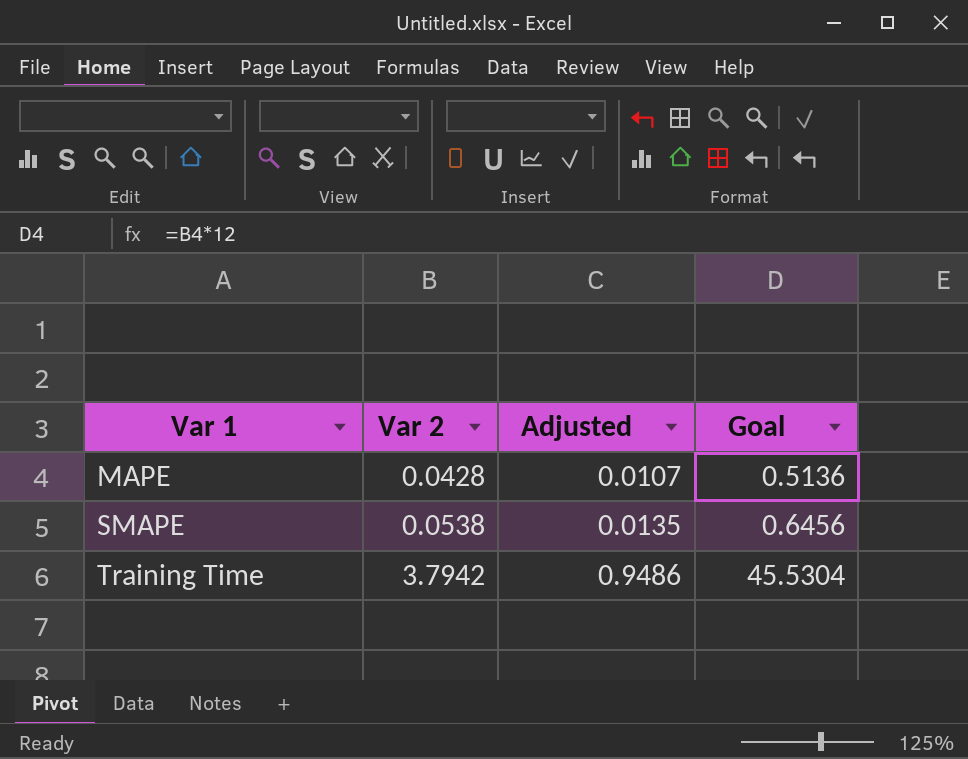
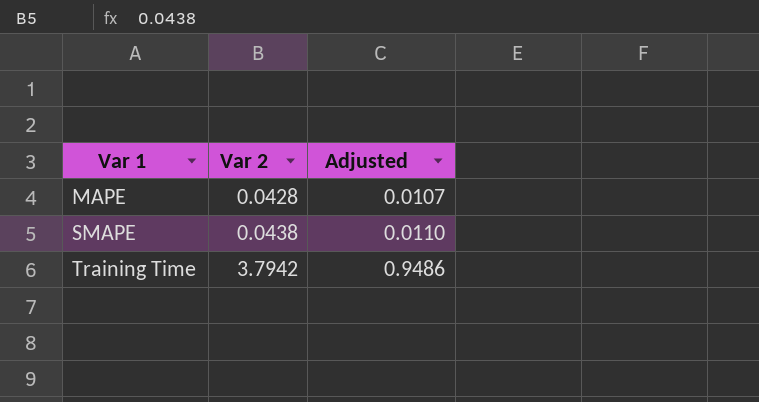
column Goal | formula: [Var 2] * 12 -> none
SMAPE | Var 2: 0.0538 -> 0.0438
SMAPE | Adjusted: 0.0135 -> 0.0110

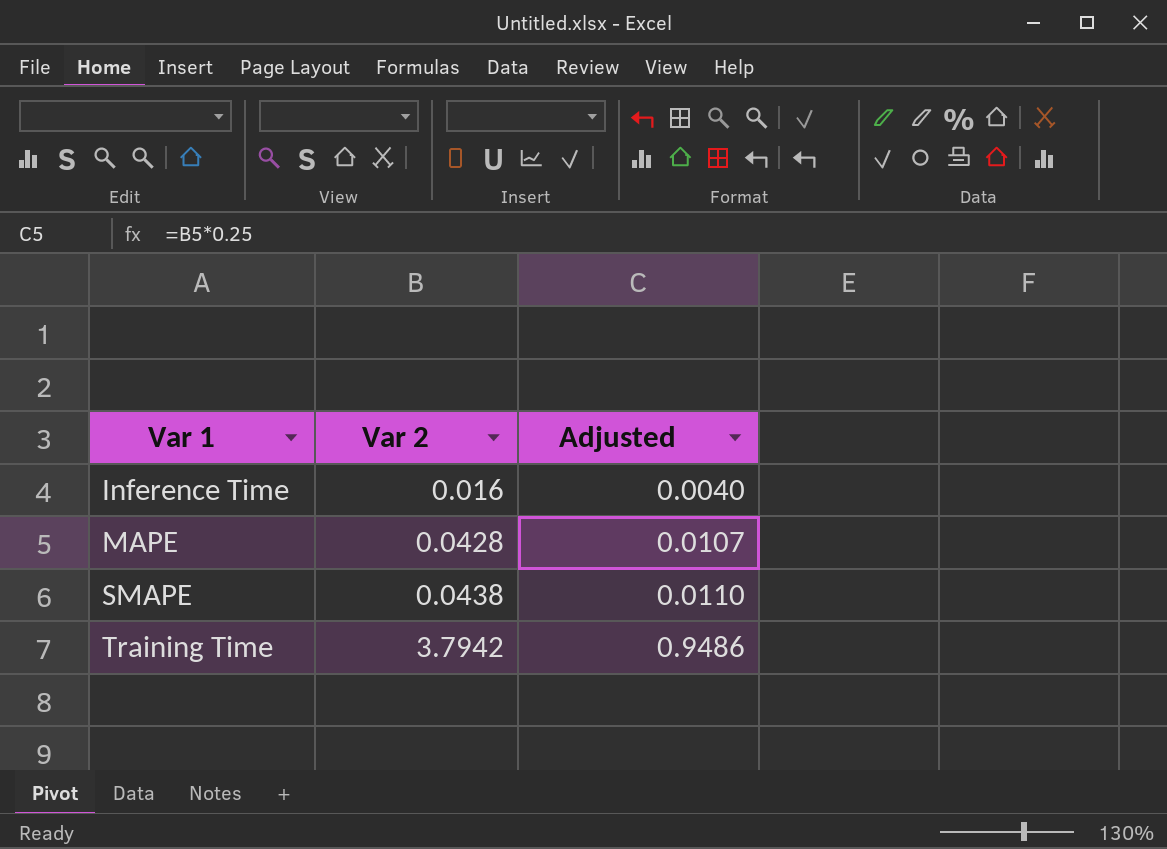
row Inference Time: none -> 0.016 | 0.0040

